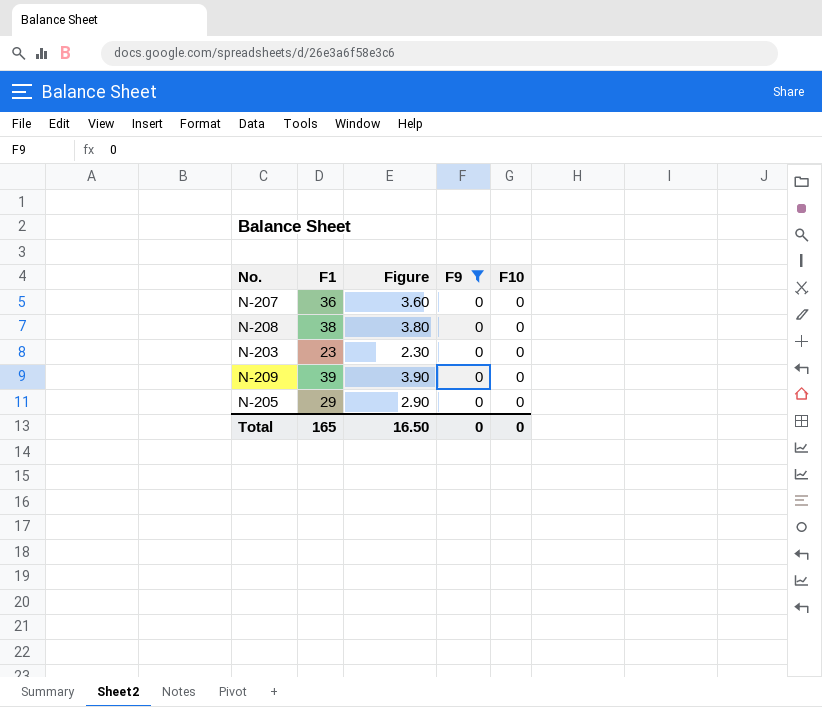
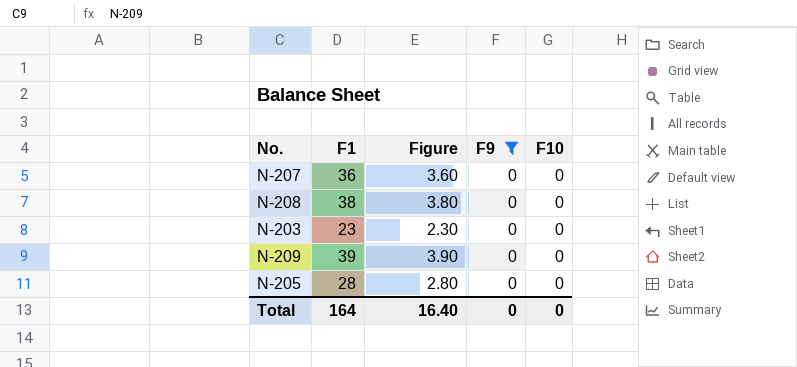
N-205 | F1: 29 -> 28
N-205 | Figure: 2.90 -> 2.80
Total | F1: 165 -> 164
Total | Figure: 16.50 -> 16.40

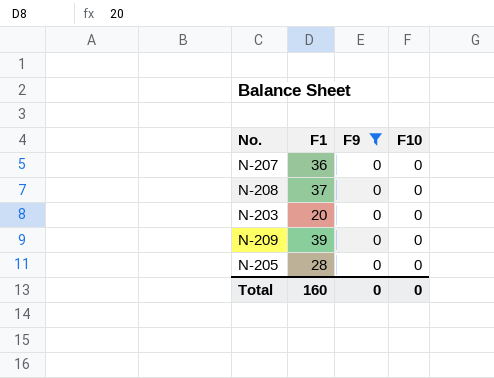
column Figure | formula: [F1] * 0.1 -> none
N-208 | F1: 38 -> 37
N-203 | F1: 23 -> 20
Total | F1: 164 -> 160

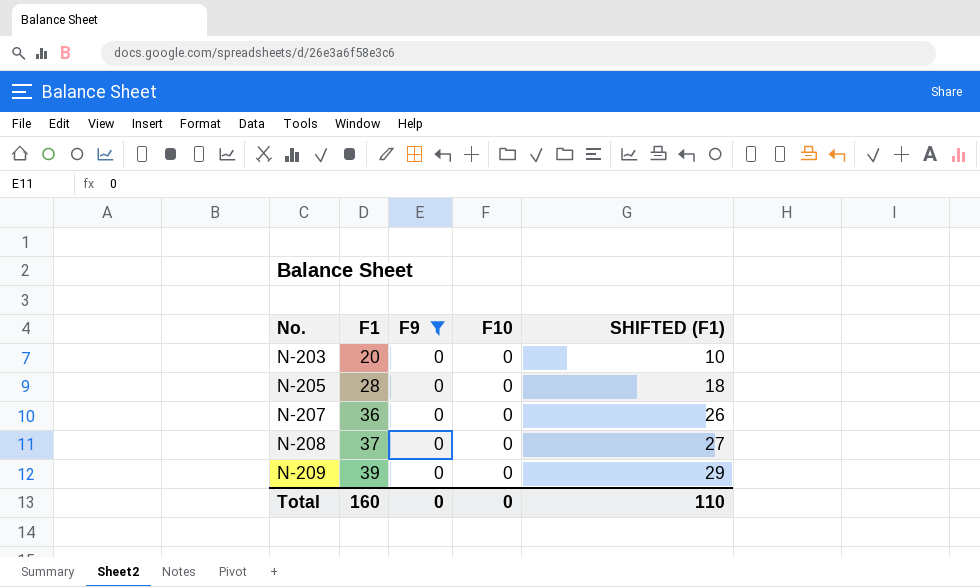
row order: none -> No. ascending
column SHIFTED (F1) | formula: none -> [F1] - 10

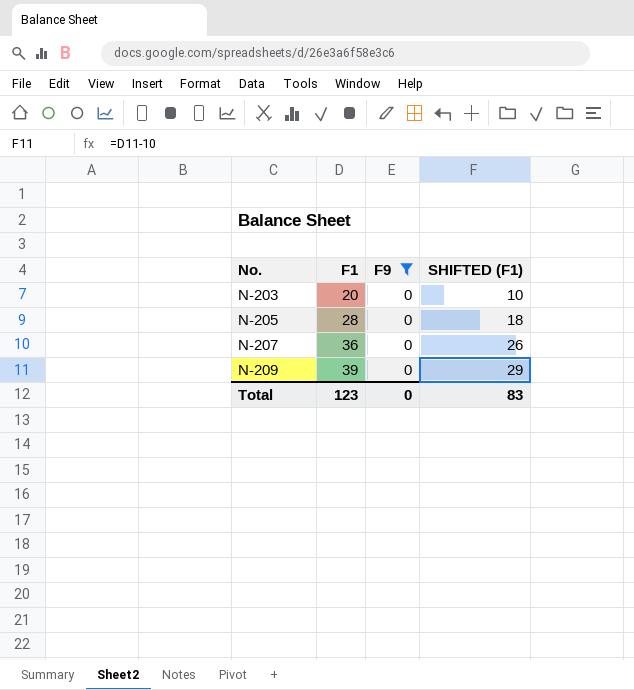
column F10 | position: 4 -> none
row N-208: 37 | 0 | 0 | 27 -> none
Total | F1: 160 -> 123
Total | SHIFTED (F1): 110 -> 83

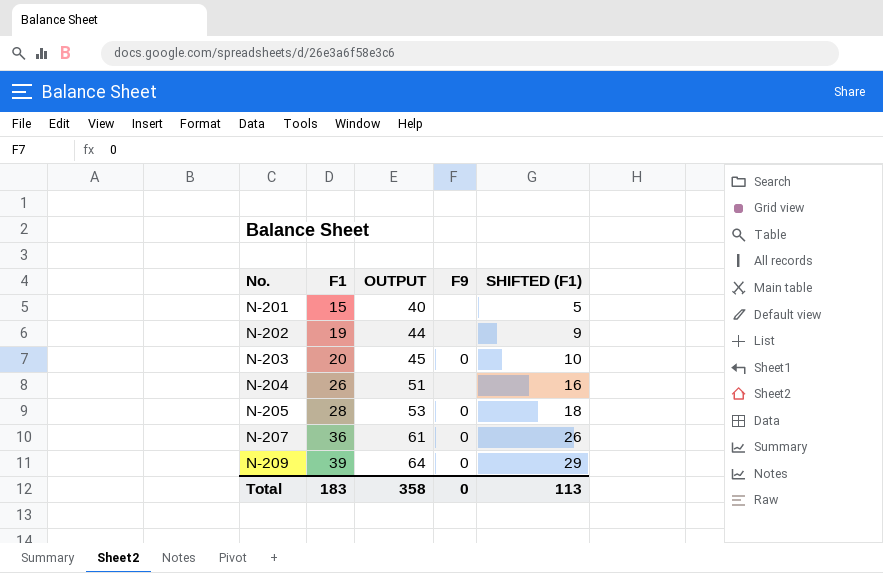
filter: F9 = 0 -> none
column OUTPUT | formula: none -> [F1] + 25
Total | F1: 123 -> 183
Total | SHIFTED (F1): 83 -> 113

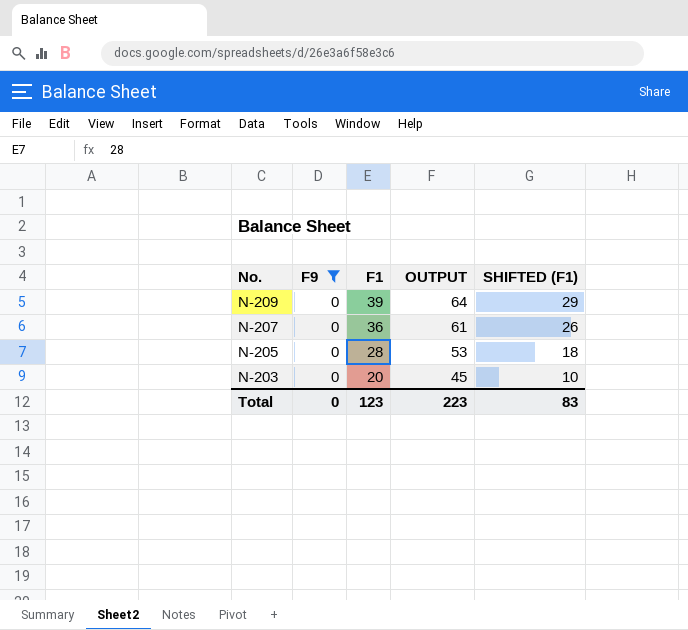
filter: none -> F9 = 0
row order: No. ascending -> No. descending
column F9 | position: 4 -> 2
Total | F1: 183 -> 123
Total | OUTPUT: 358 -> 223
Total | SHIFTED (F1): 113 -> 83

